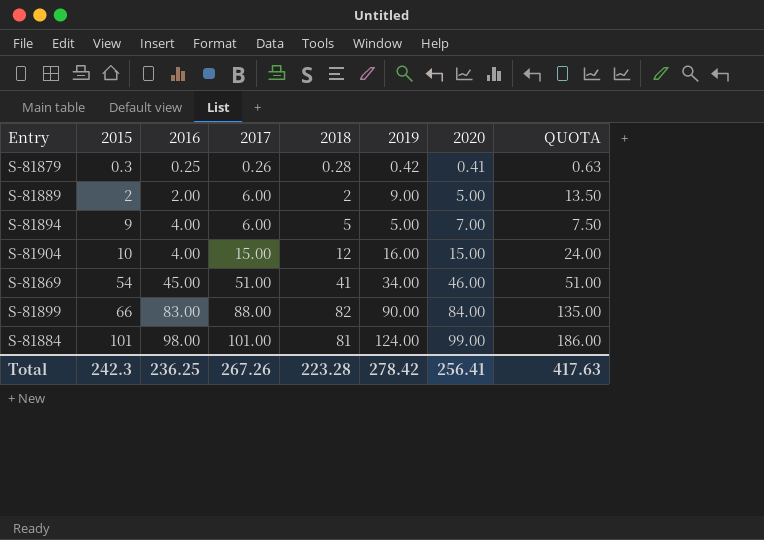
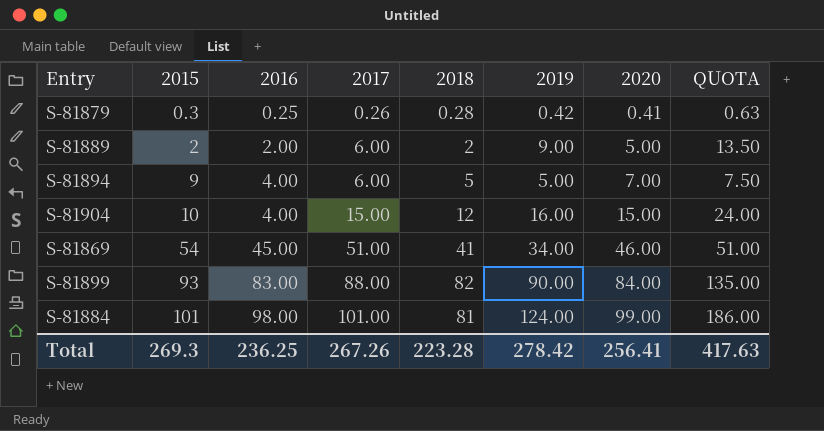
S-81899 | 2015: 66 -> 93
Total | 2015: 242.3 -> 269.3

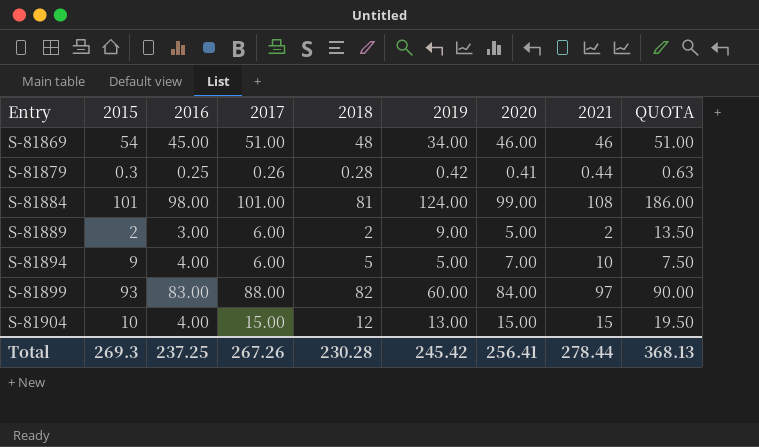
row order: 2015 ascending -> Entry ascending
column 2021 | position: none -> 8
S-81869 | 2018: 41 -> 48
S-81889 | 2016: 2.00 -> 3.00
S-81899 | 2019: 90.00 -> 60.00
S-81899 | QUOTA: 135.00 -> 90.00
S-81904 | 2019: 16.00 -> 13.00
S-81904 | QUOTA: 24.00 -> 19.50
Total | 2016: 236.25 -> 237.25
Total | 2018: 223.28 -> 230.28
Total | 2019: 278.42 -> 245.42
Total | QUOTA: 417.63 -> 368.13

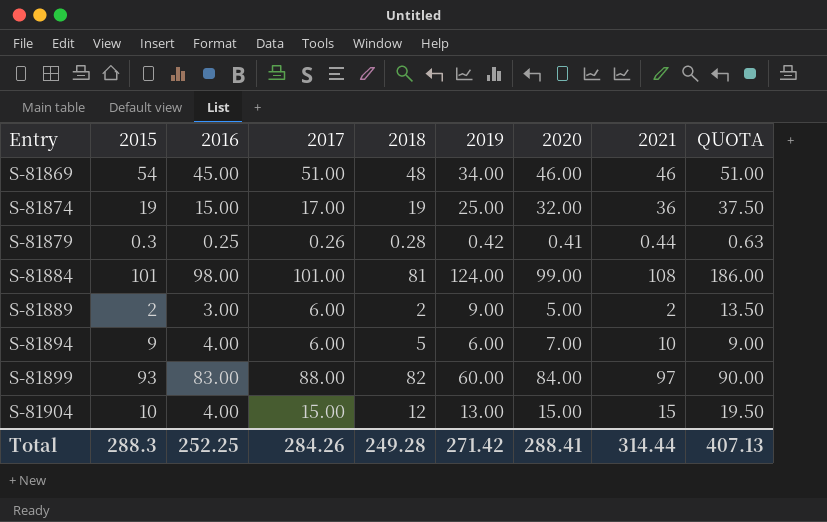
row S-81874: none -> 19 | 15.00 | 17.00 | 19 | 25.00 | 32.00 | 36 | 37.50
S-81894 | 2019: 5.00 -> 6.00
S-81894 | QUOTA: 7.50 -> 9.00
Total | 2015: 269.3 -> 288.3
Total | 2016: 237.25 -> 252.25
Total | 2017: 267.26 -> 284.26
Total | 2018: 230.28 -> 249.28
Total | 2019: 245.42 -> 271.42
Total | 2020: 256.41 -> 288.41
Total | 2021: 278.44 -> 314.44
Total | QUOTA: 368.13 -> 407.13

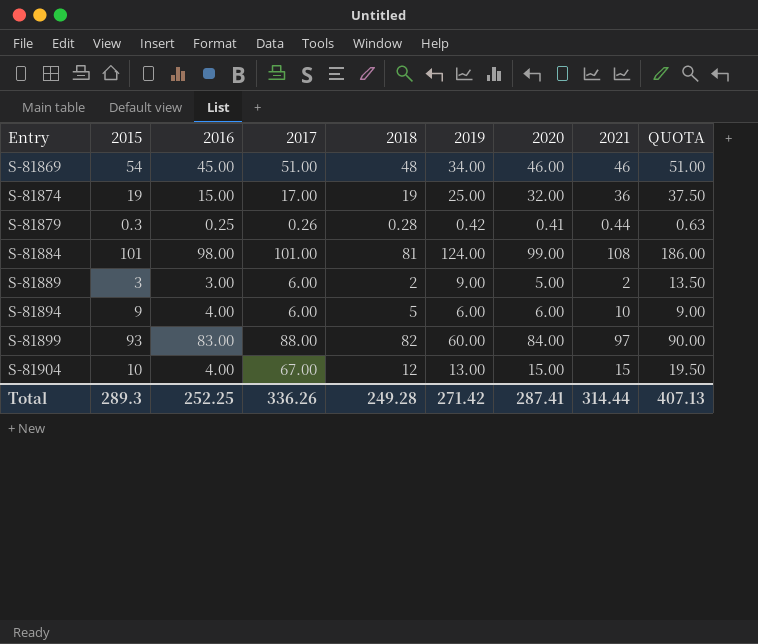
S-81889 | 2015: 2 -> 3
S-81894 | 2020: 7.00 -> 6.00
S-81904 | 2017: 15.00 -> 67.00
Total | 2015: 288.3 -> 289.3
Total | 2017: 284.26 -> 336.26
Total | 2020: 288.41 -> 287.41

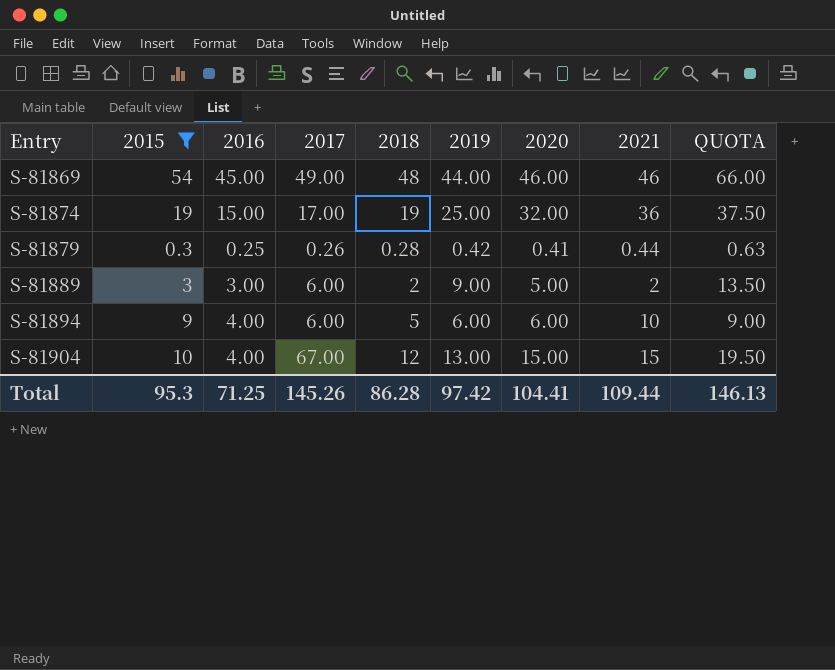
filter: none -> 2015 <= 54
S-81869 | 2017: 51.00 -> 49.00
S-81869 | 2019: 34.00 -> 44.00
S-81869 | QUOTA: 51.00 -> 66.00
Total | 2015: 289.3 -> 95.3
Total | 2016: 252.25 -> 71.25
Total | 2017: 336.26 -> 145.26
Total | 2018: 249.28 -> 86.28
Total | 2019: 271.42 -> 97.42
Total | 2020: 287.41 -> 104.41
Total | 2021: 314.44 -> 109.44
Total | QUOTA: 407.13 -> 146.13

